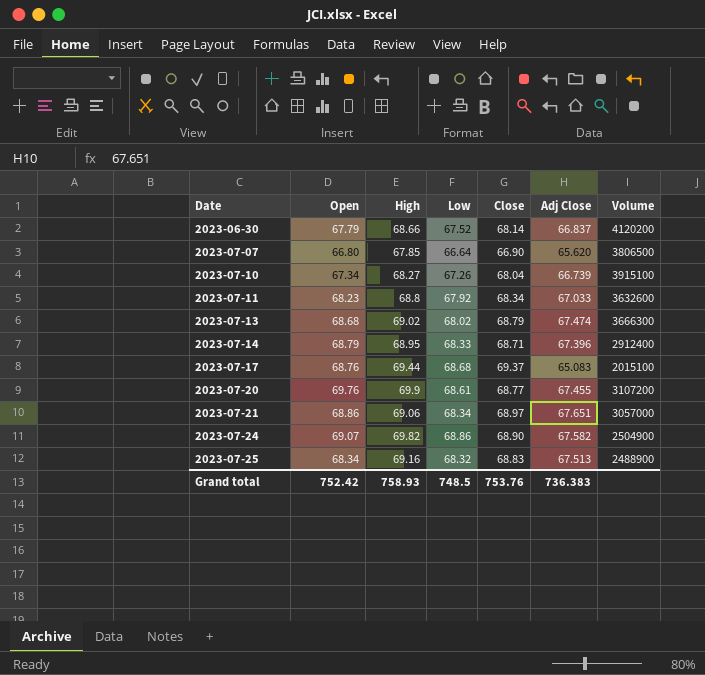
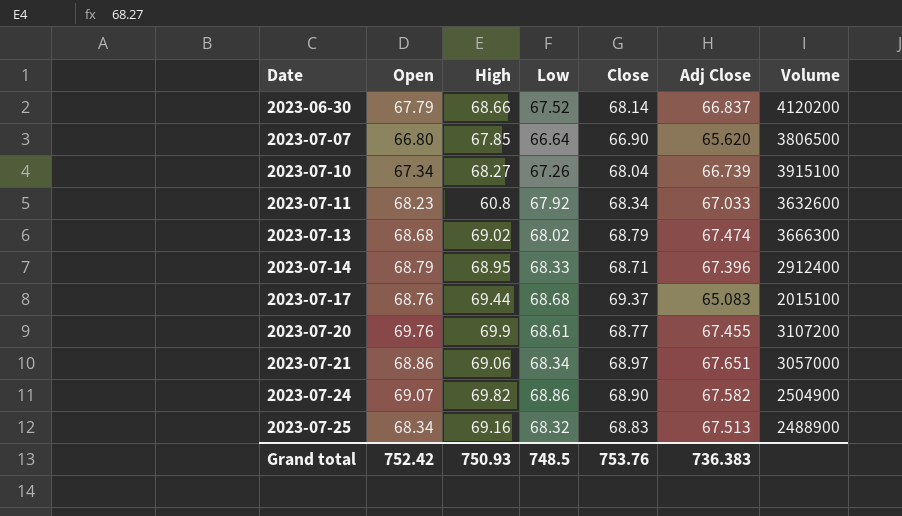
2023-07-11 | High: 68.8 -> 60.8
Grand total | High: 758.93 -> 750.93

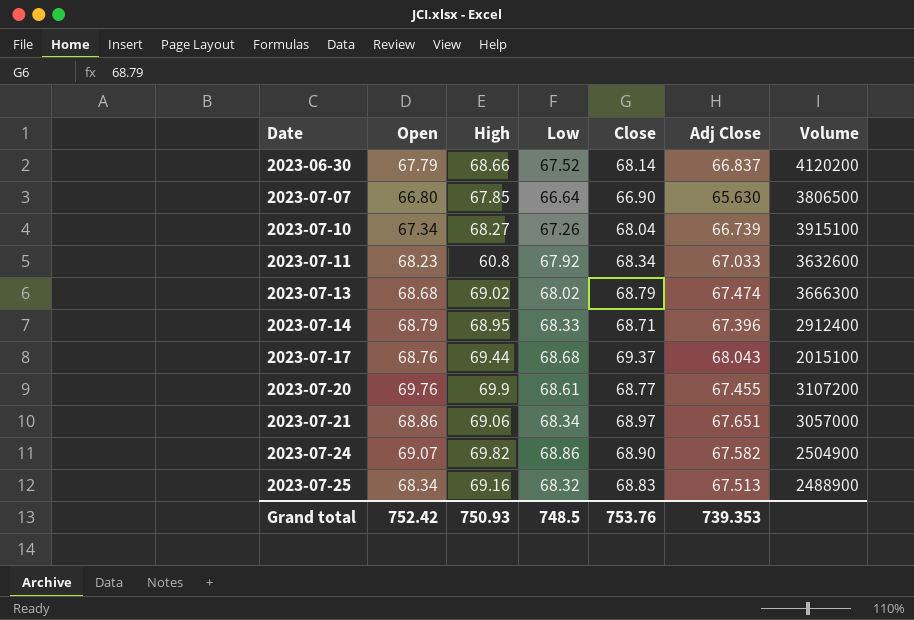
2023-07-07 | Adj Close: 65.620 -> 65.630
2023-07-17 | Adj Close: 65.083 -> 68.043
Grand total | Adj Close: 736.383 -> 739.353

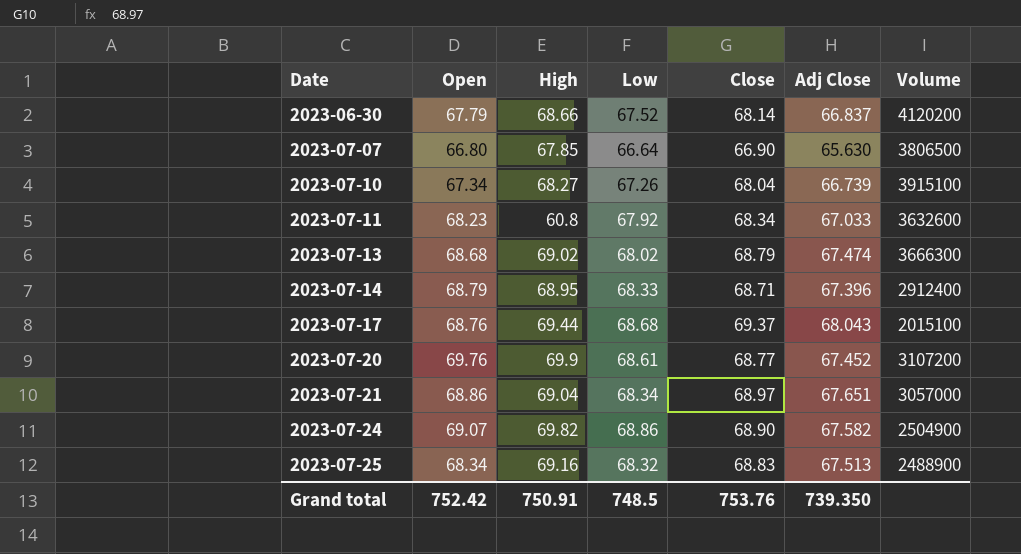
2023-07-20 | Adj Close: 67.455 -> 67.452
2023-07-21 | High: 69.06 -> 69.04
Grand total | High: 750.93 -> 750.91
Grand total | Adj Close: 739.353 -> 739.350

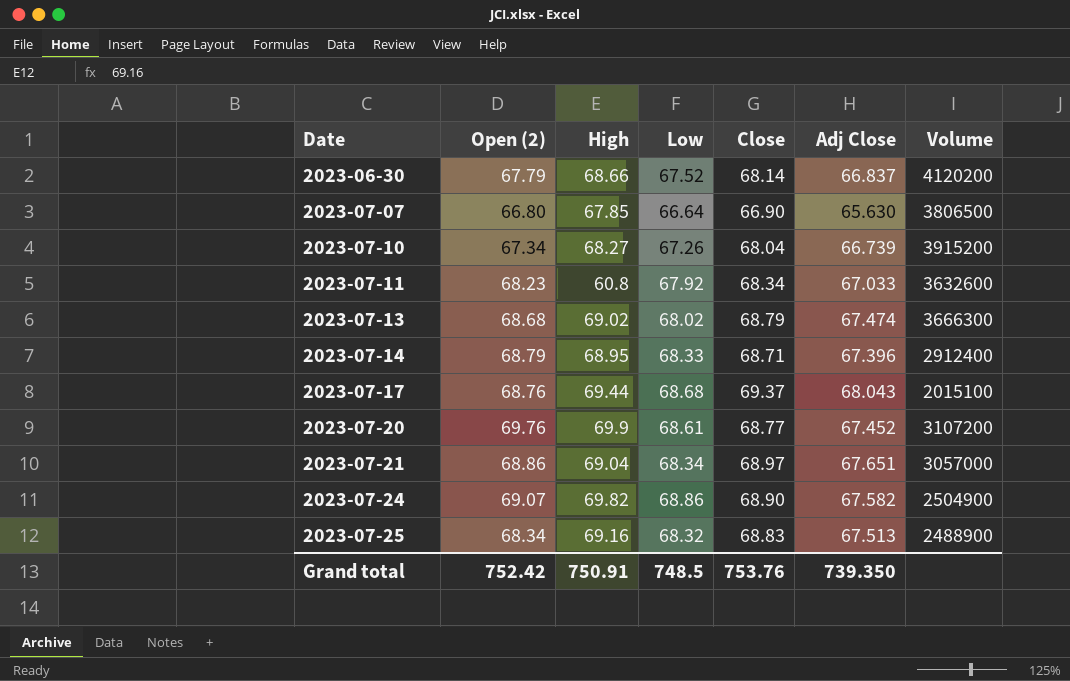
column name: Open -> Open (2)
2023-07-10 | Volume: 3915100 -> 3915200

